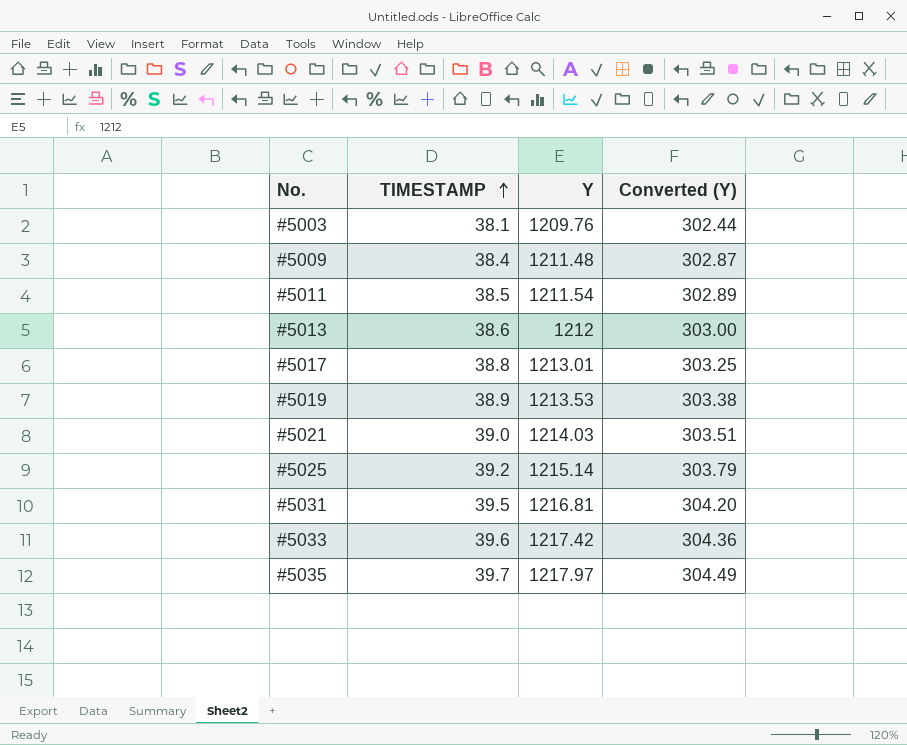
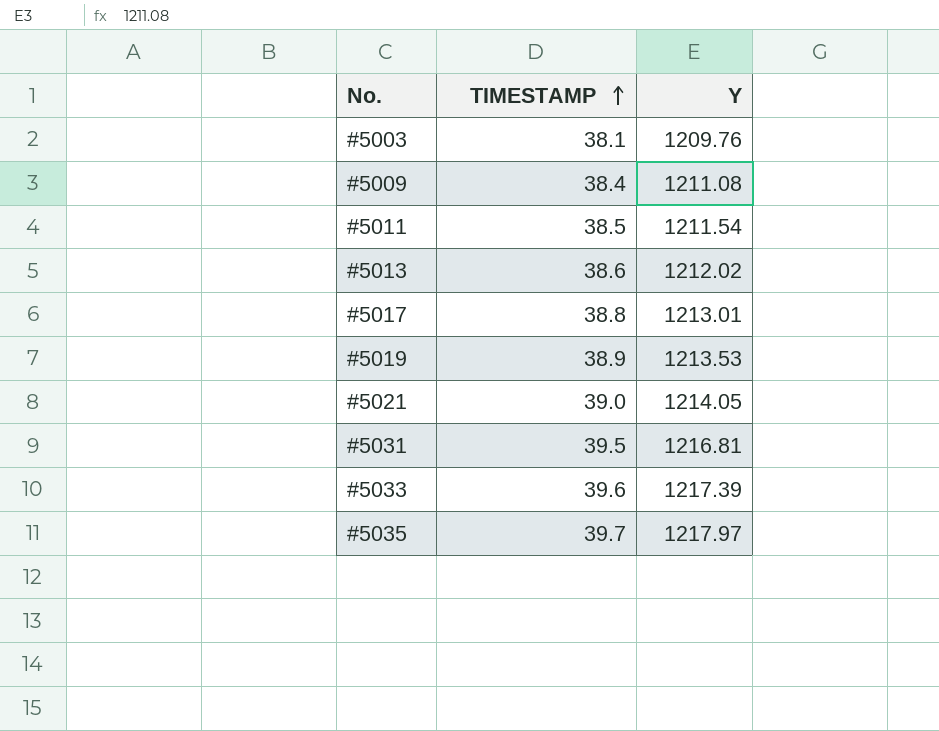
column Converted (Y) | formula: [Y] * 0.25 -> none
row #5025: 39.2 | 1215.14 | 303.79 -> none
#5009 | Y: 1211.48 -> 1211.08
#5013 | Y: 1212 -> 1212.02
#5021 | Y: 1214.03 -> 1214.05
#5033 | Y: 1217.42 -> 1217.39

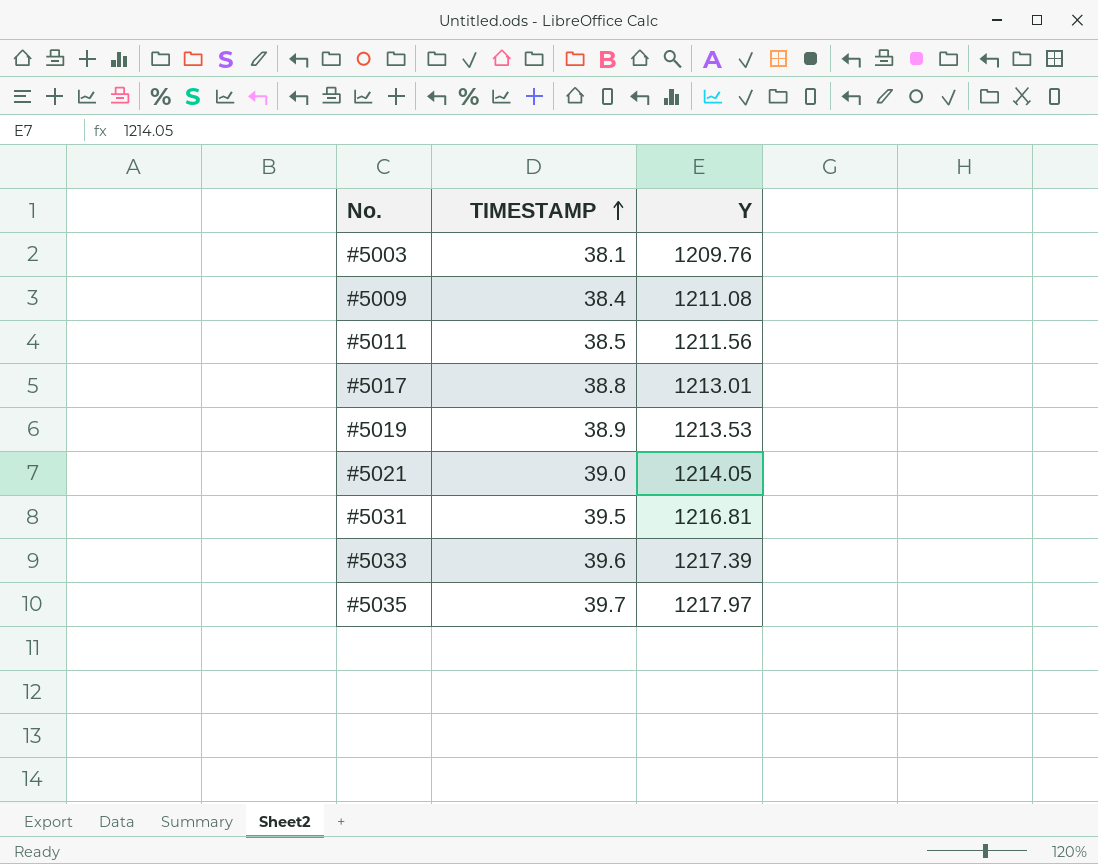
row #5013: 38.6 | 1212.02 -> none
#5011 | Y: 1211.54 -> 1211.56

